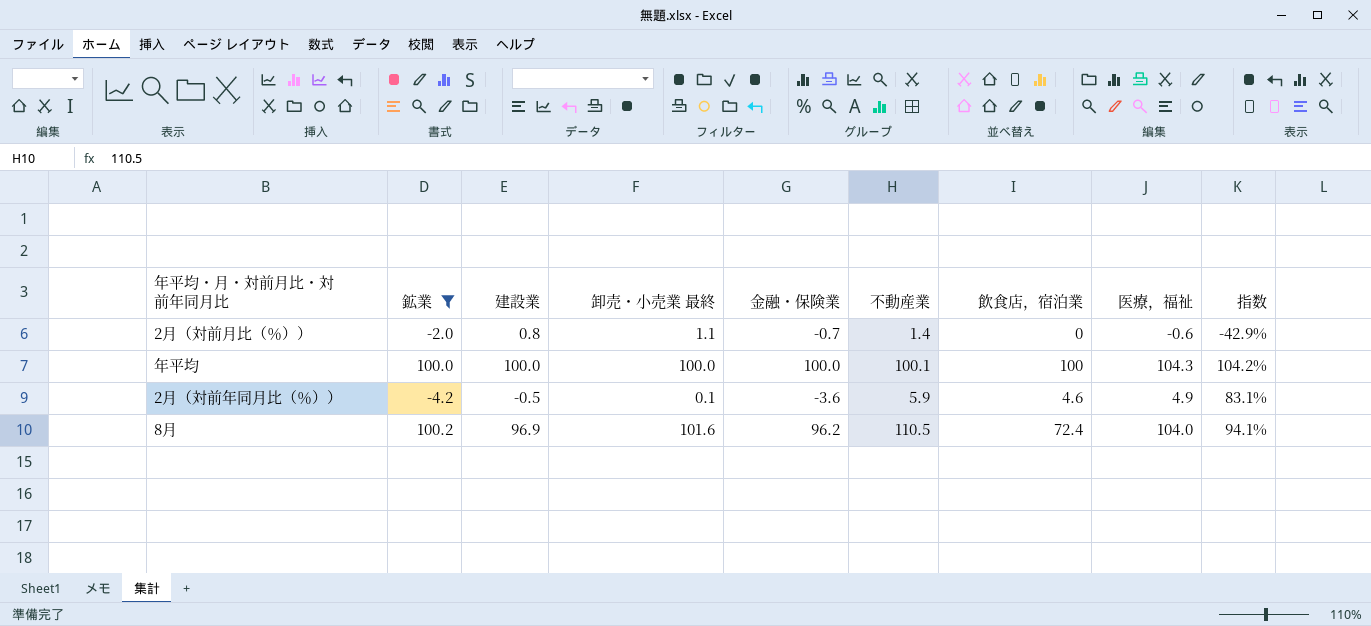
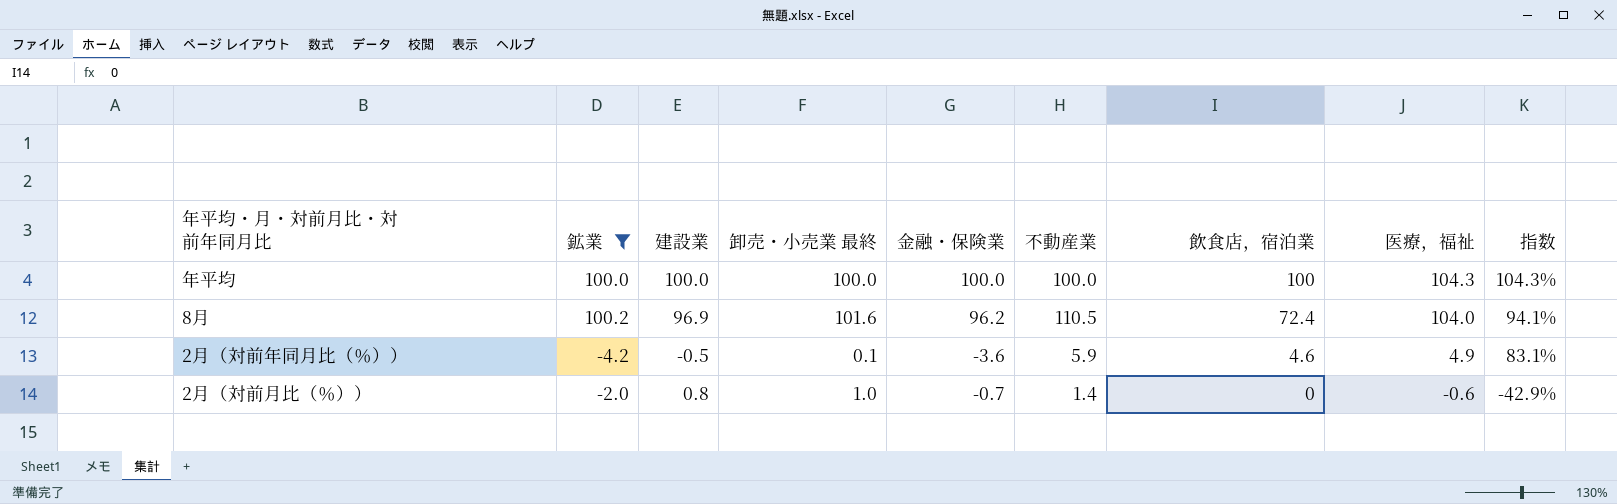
row order: none -> 飲食店，宿泊業 descending
年平均 | 不動産業: 100.1 -> 100.0
年平均 | 指数: 104.2% -> 104.3%
2月（対前月比（％）） | 卸売・小売業 最終: 1.1 -> 1.0

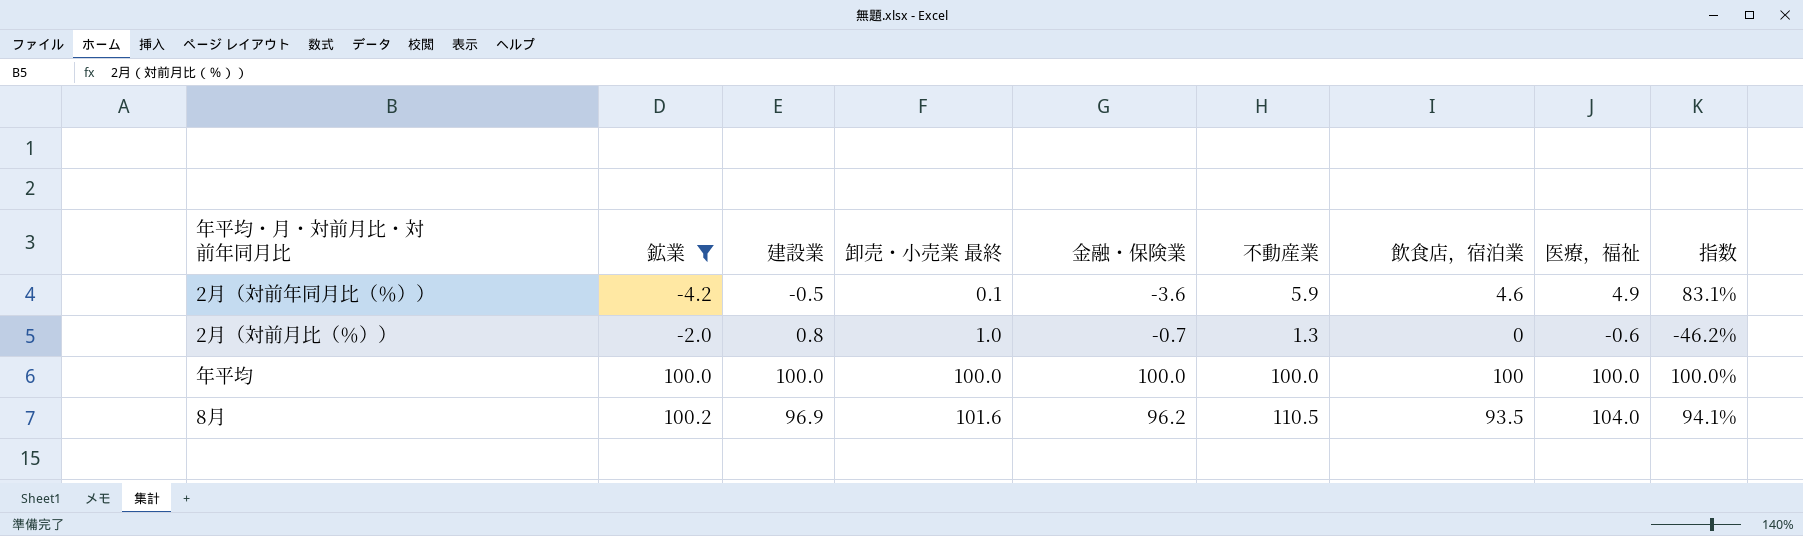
row order: 飲食店，宿泊業 descending -> 鉱業 ascending
2月（対前月比（％）） | 不動産業: 1.4 -> 1.3
2月（対前月比（％）） | 指数: -42.9% -> -46.2%
年平均 | 医療，福祉: 104.3 -> 100.0
年平均 | 指数: 104.3% -> 100.0%
8月 | 飲食店，宿泊業: 72.4 -> 93.5

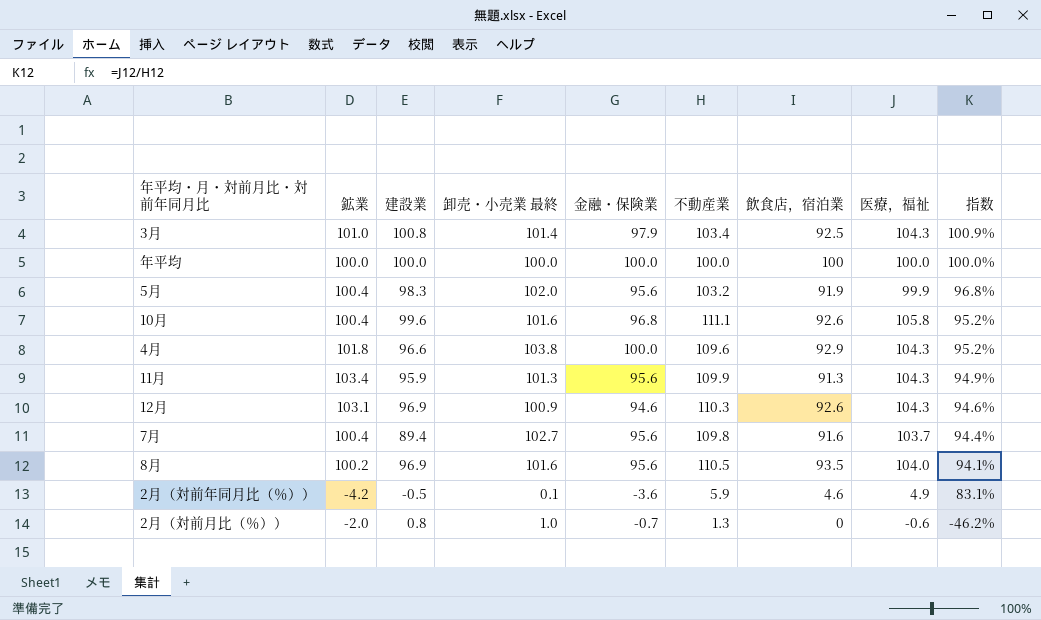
filter: 鉱業 <= 100.2 -> none
row order: 鉱業 ascending -> 指数 descending
8月 | 金融・保険業: 96.2 -> 95.6

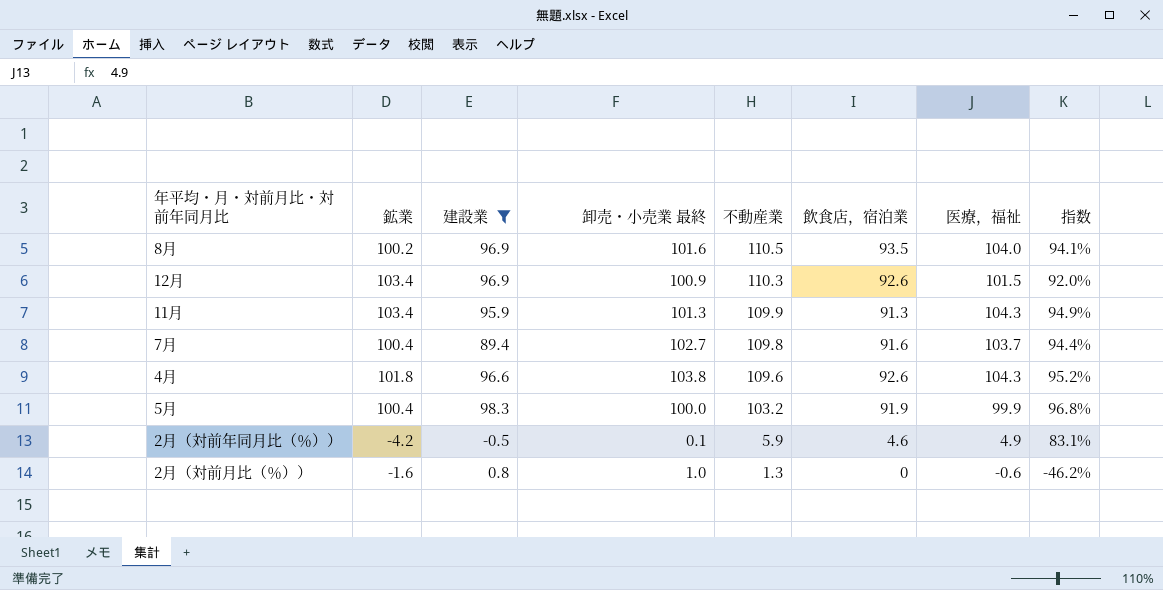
filter: none -> 建設業 <= 98.3
row order: 指数 descending -> 不動産業 descending
column 金融・保険業 | position: 5 -> none
12月 | 鉱業: 103.1 -> 103.4
12月 | 医療，福祉: 104.3 -> 101.5
12月 | 指数: 94.6% -> 92.0%
4月 | 飲食店，宿泊業: 92.9 -> 92.6
5月 | 卸売・小売業 最終: 102.0 -> 100.0
2月（対前月比（％）） | 鉱業: -2.0 -> -1.6

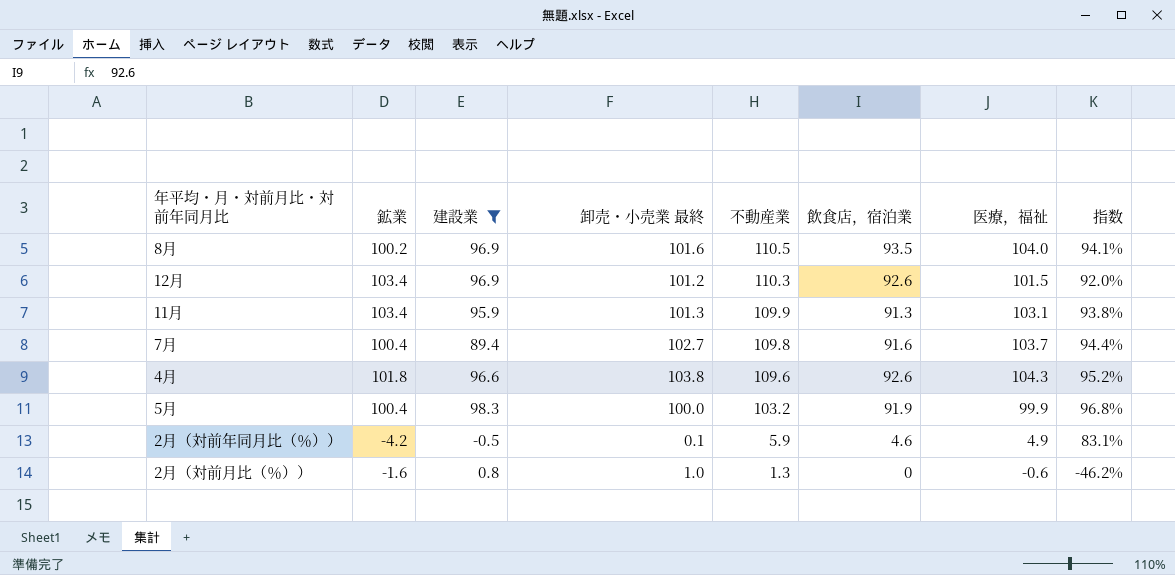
12月 | 卸売・小売業 最終: 100.9 -> 101.2
11月 | 医療，福祉: 104.3 -> 103.1
11月 | 指数: 94.9% -> 93.8%

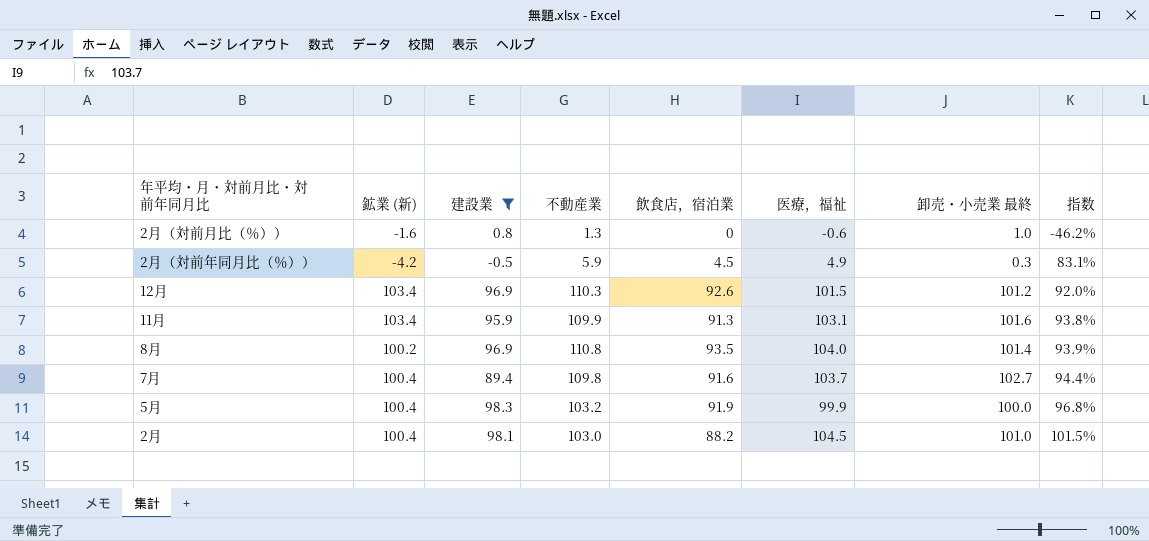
row order: 不動産業 descending -> 指数 ascending
column name: 鉱業 -> 鉱業 (新)
column 卸売・小売業 最終 | position: 4 -> 7
row 4月: 101.8 | 96.6 | 103.8 | 109.6 | 92.6 | 104.3 | 95.2% -> none
2月（対前年同月比（％）） | 飲食店，宿泊業: 4.6 -> 4.5
2月（対前年同月比（％）） | 卸売・小売業 最終: 0.1 -> 0.3
11月 | 卸売・小売業 最終: 101.3 -> 101.6
8月 | 不動産業: 110.5 -> 110.8
8月 | 卸売・小売業 最終: 101.6 -> 101.4
8月 | 指数: 94.1% -> 93.9%
row 2月: none -> 100.4 | 98.1 | 103.0 | 88.2 | 104.5 | 101.0 | 101.5%

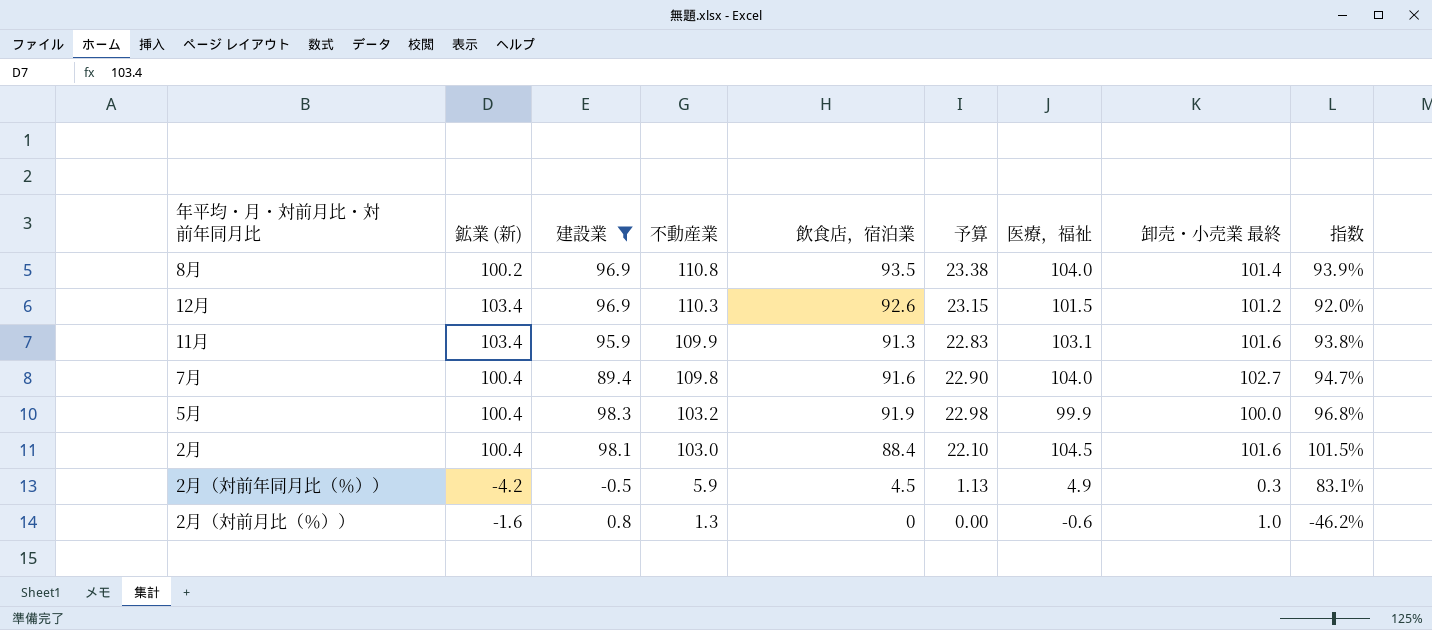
row order: 指数 ascending -> 不動産業 descending
column 予算 | formula: none -> [飲食店，宿泊業] * 0.25
7月 | 医療，福祉: 103.7 -> 104.0
7月 | 指数: 94.4% -> 94.7%
2月 | 飲食店，宿泊業: 88.2 -> 88.4
2月 | 卸売・小売業 最終: 101.0 -> 101.6

